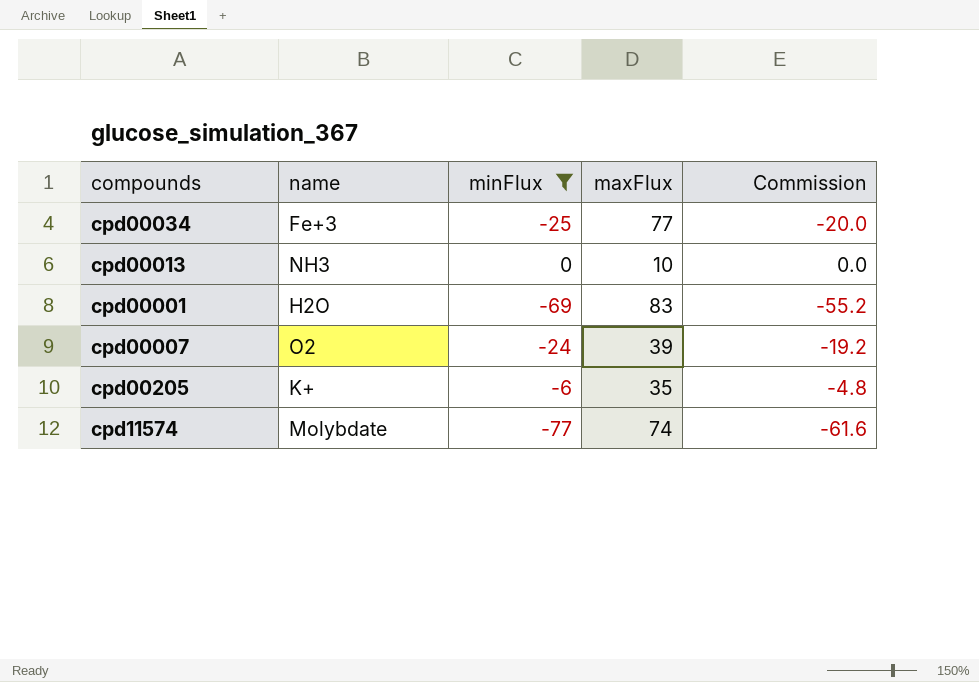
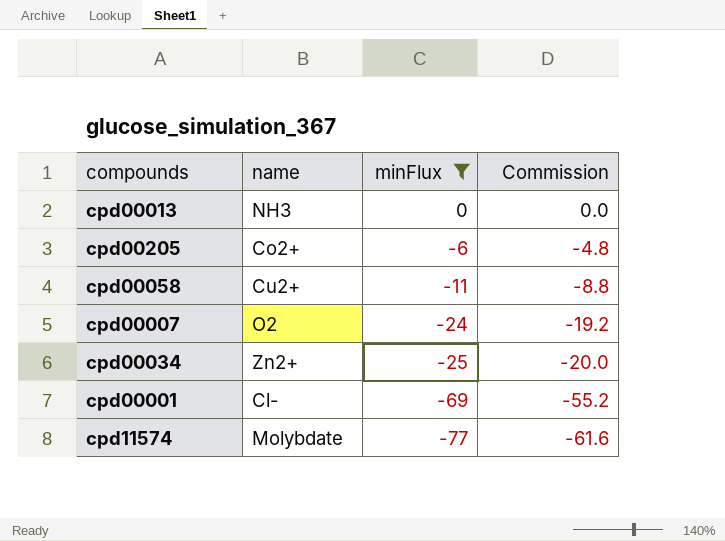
row order: none -> minFlux descending
column maxFlux | position: 4 -> none
cpd00205 | name: K+ -> Co2+
row cpd00058: none -> Cu2+ | -11 | -8.8
cpd00034 | name: Fe+3 -> Zn2+
cpd00001 | name: H2O -> Cl-

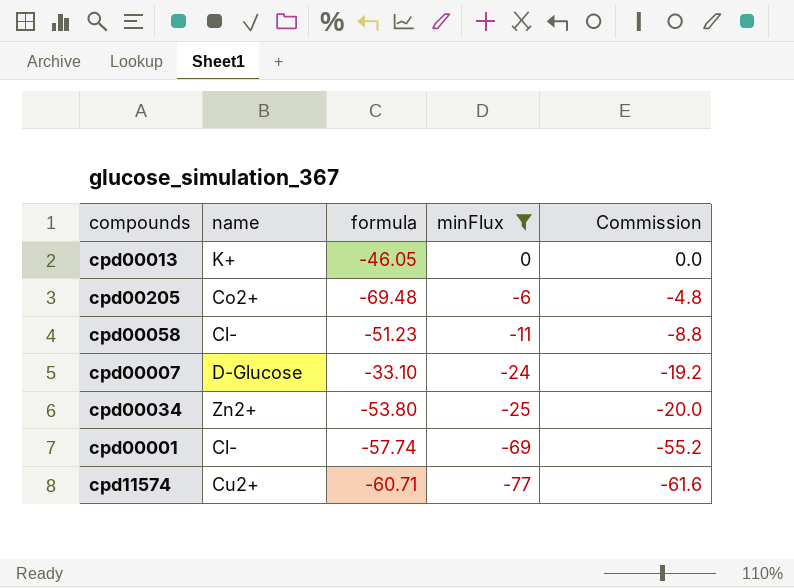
column formula | position: none -> 3
cpd00013 | name: NH3 -> K+
cpd00058 | name: Cu2+ -> Cl-
cpd00007 | name: O2 -> D-Glucose
cpd11574 | name: Molybdate -> Cu2+

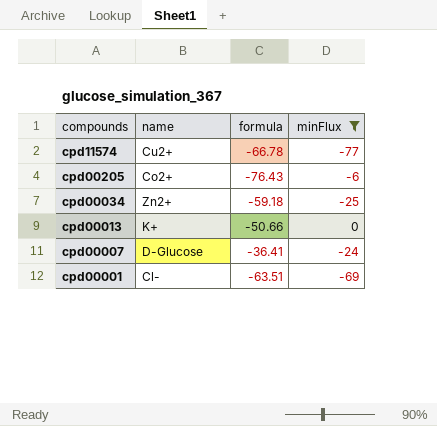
row order: minFlux descending -> compounds descending
column Commission | formula: [minFlux] * 0.8 -> none
row cpd00058: Cl- | -51.23 | -11 | -8.8 -> none
cpd11574 | formula: -60.71 -> -66.78
cpd00205 | formula: -69.48 -> -76.43
cpd00034 | formula: -53.80 -> -59.18
cpd00013 | formula: -46.05 -> -50.66
cpd00007 | formula: -33.10 -> -36.41
cpd00001 | formula: -57.74 -> -63.51

